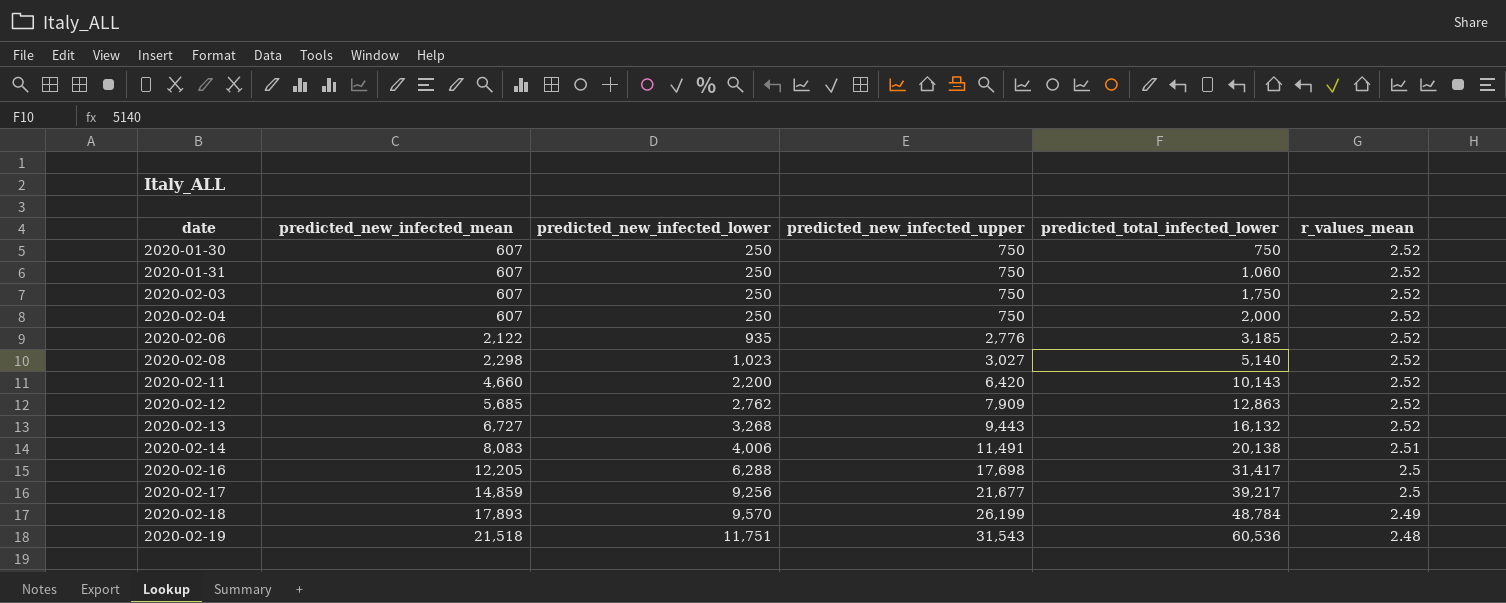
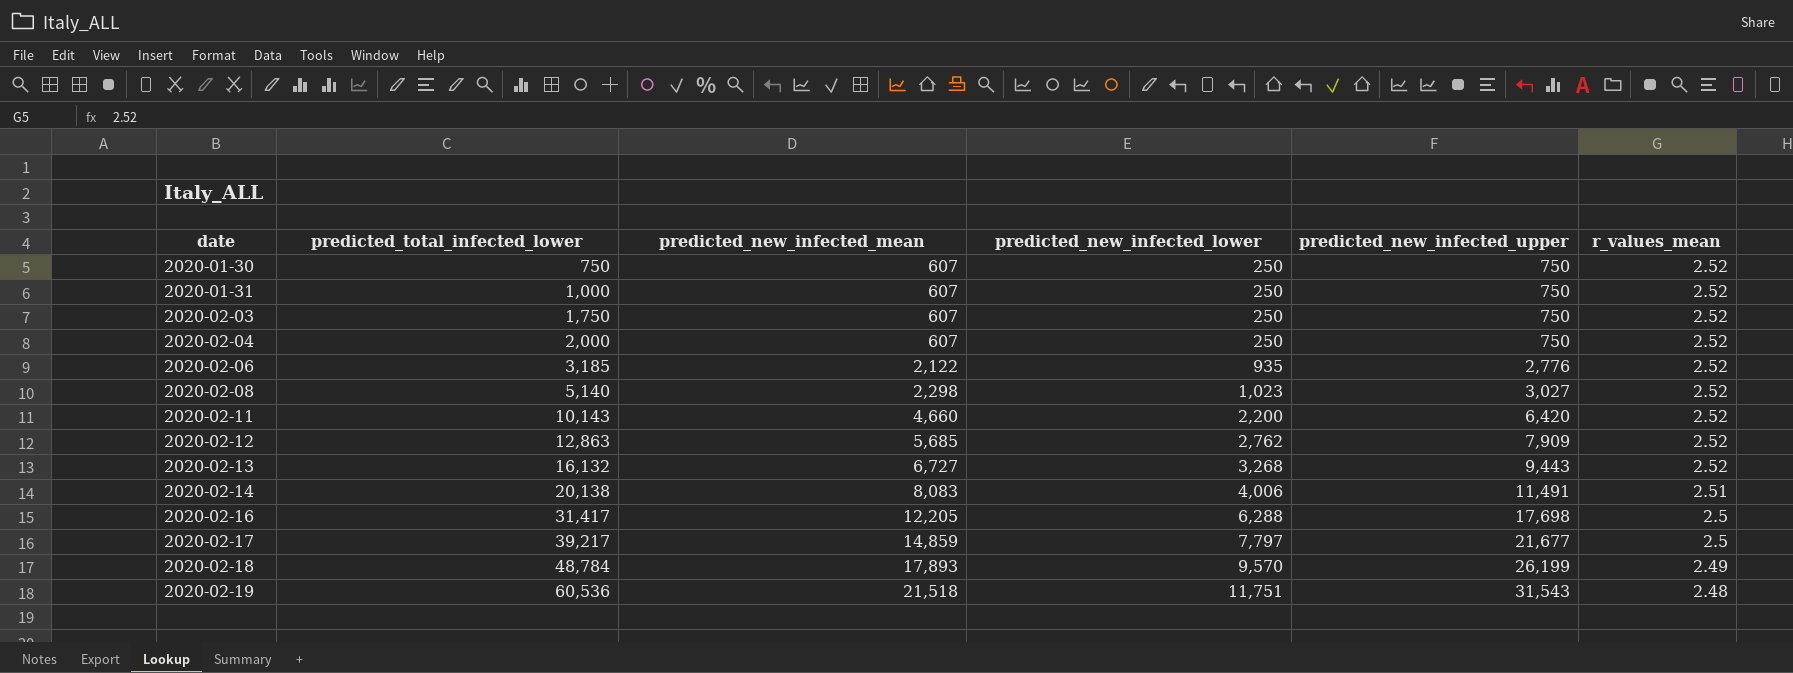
column predicted_total_infected_lower | position: 5 -> 2
2020-01-31 | predicted_total_infected_lower: 1,060 -> 1,000
2020-02-17 | predicted_new_infected_lower: 9,256 -> 7,797

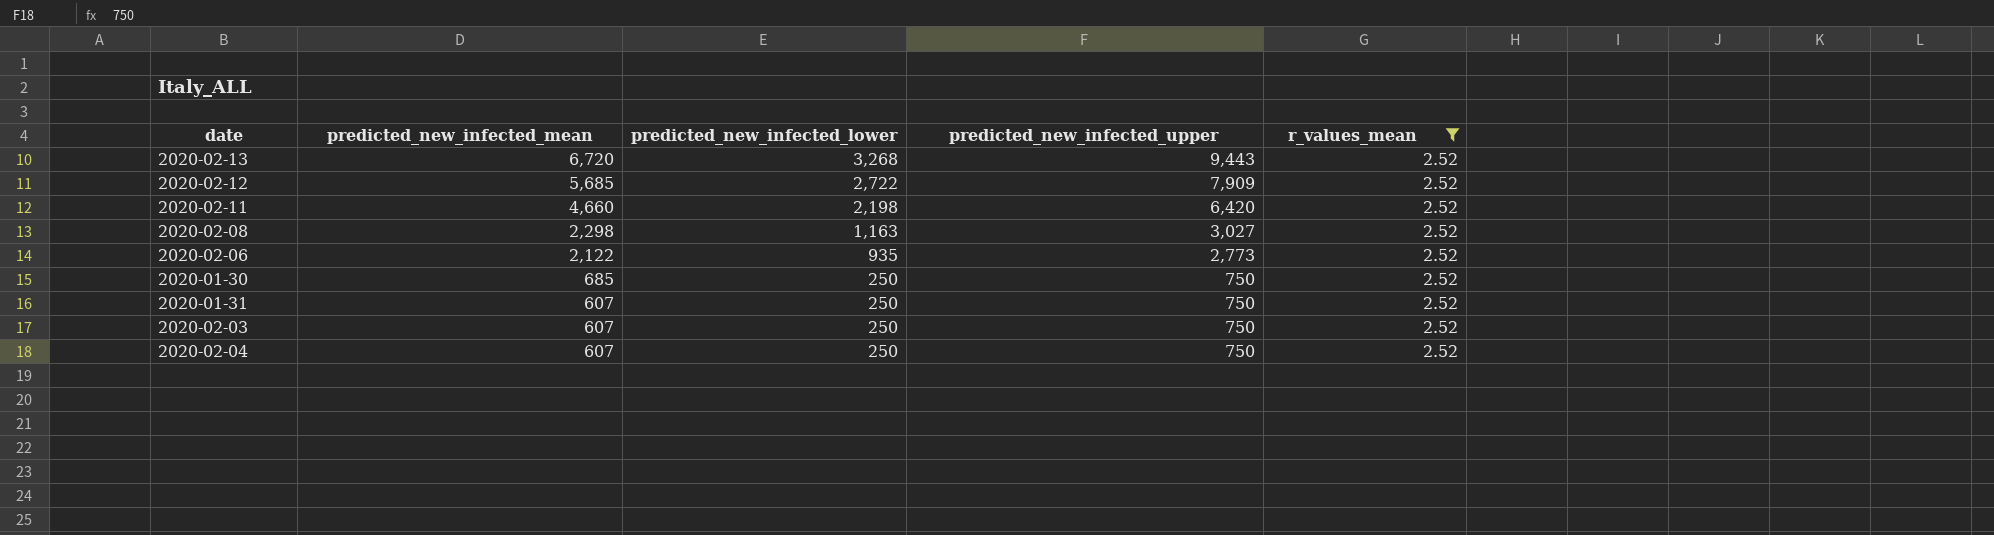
filter: none -> r_values_mean = 2.52
row order: date ascending -> predicted_new_infected_mean descending
column predicted_total_infected_lower | position: 2 -> none
2020-02-13 | predicted_new_infected_mean: 6,727 -> 6,720
2020-02-12 | predicted_new_infected_lower: 2,762 -> 2,722
2020-02-11 | predicted_new_infected_lower: 2,200 -> 2,198
2020-02-08 | predicted_new_infected_lower: 1,023 -> 1,163
2020-02-06 | predicted_new_infected_upper: 2,776 -> 2,773
2020-01-30 | predicted_new_infected_mean: 607 -> 685

